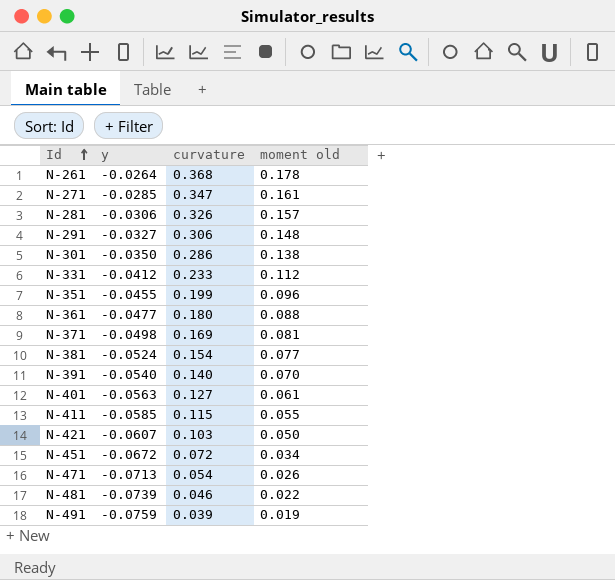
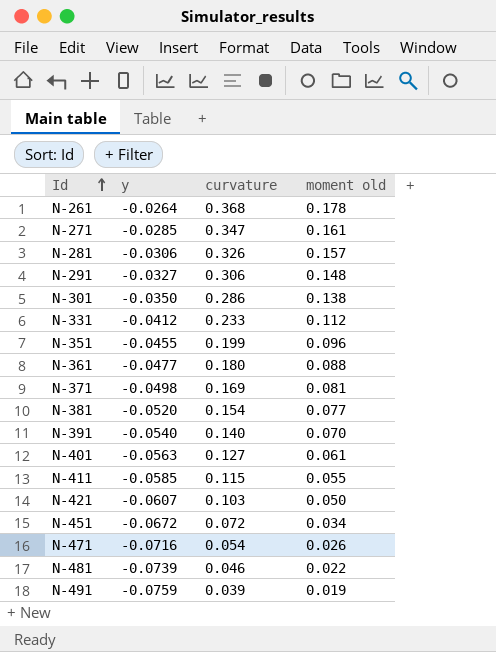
N-381 | y: -0.0524 -> -0.0520
N-471 | y: -0.0713 -> -0.0716

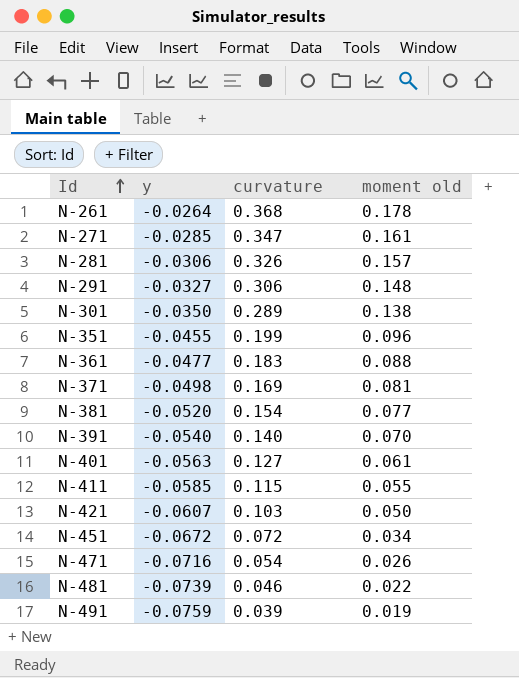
row N-331: -0.0412 | 0.233 | 0.112 -> none
N-301 | curvature: 0.286 -> 0.289
N-361 | curvature: 0.180 -> 0.183

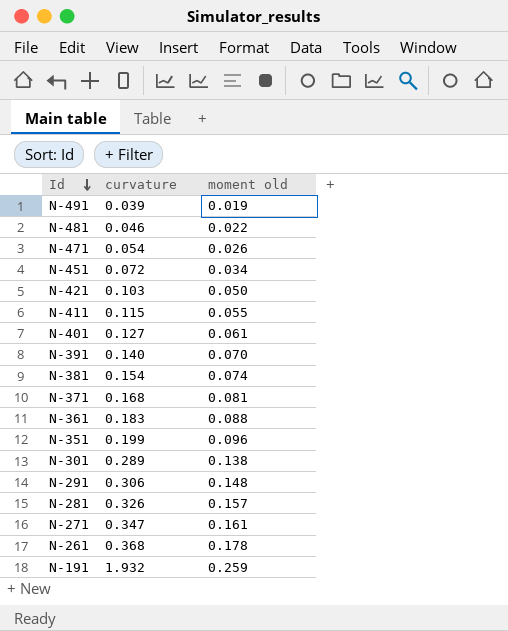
row order: Id ascending -> Id descending
column y | position: 2 -> none
N-381 | moment old: 0.077 -> 0.074
N-371 | curvature: 0.169 -> 0.168
row N-191: none -> 1.932 | 0.259

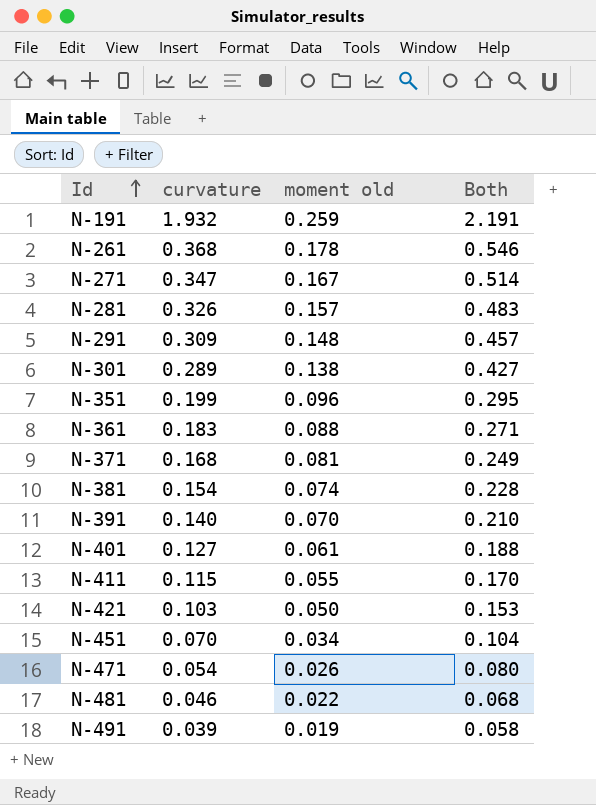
row order: Id descending -> Id ascending
column Both | formula: none -> [curvature] + [moment old]
N-271 | moment old: 0.161 -> 0.167
N-291 | curvature: 0.306 -> 0.309
N-451 | curvature: 0.072 -> 0.070

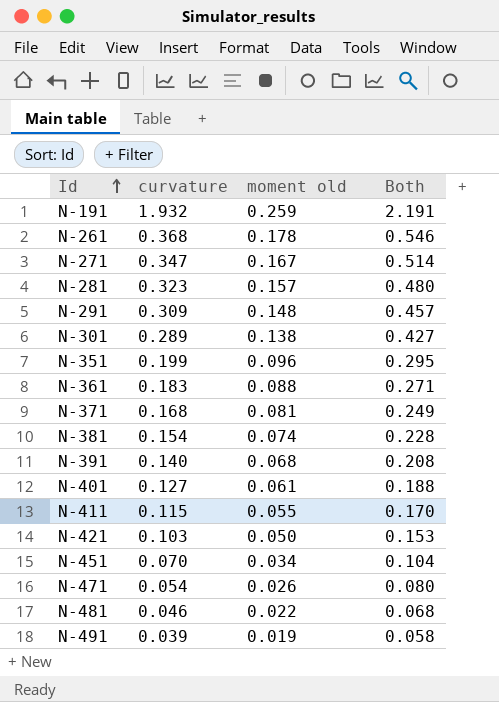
N-281 | curvature: 0.326 -> 0.323
N-281 | Both: 0.483 -> 0.480
N-391 | moment old: 0.070 -> 0.068
N-391 | Both: 0.210 -> 0.208

